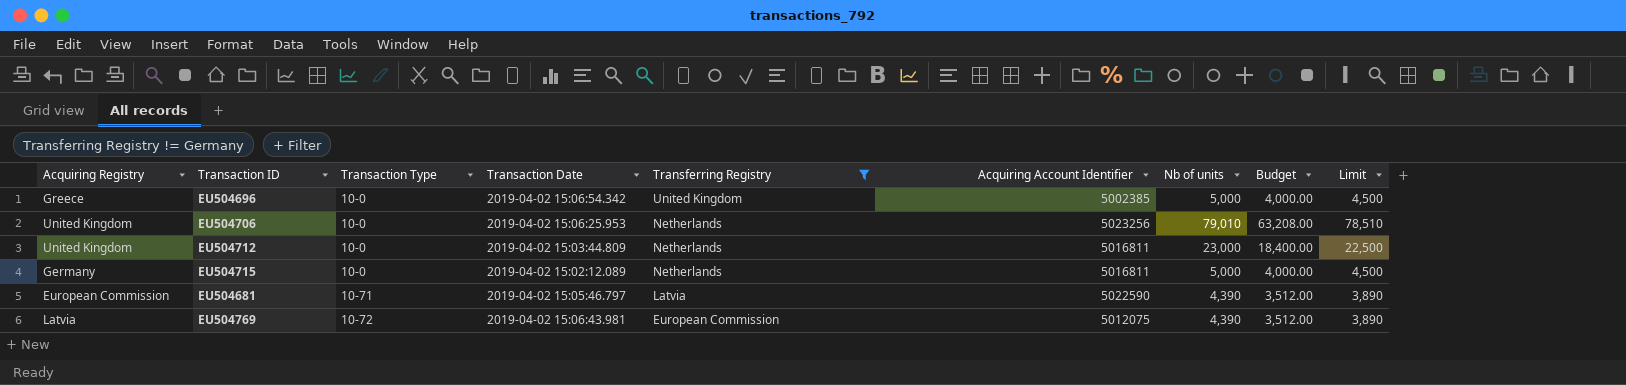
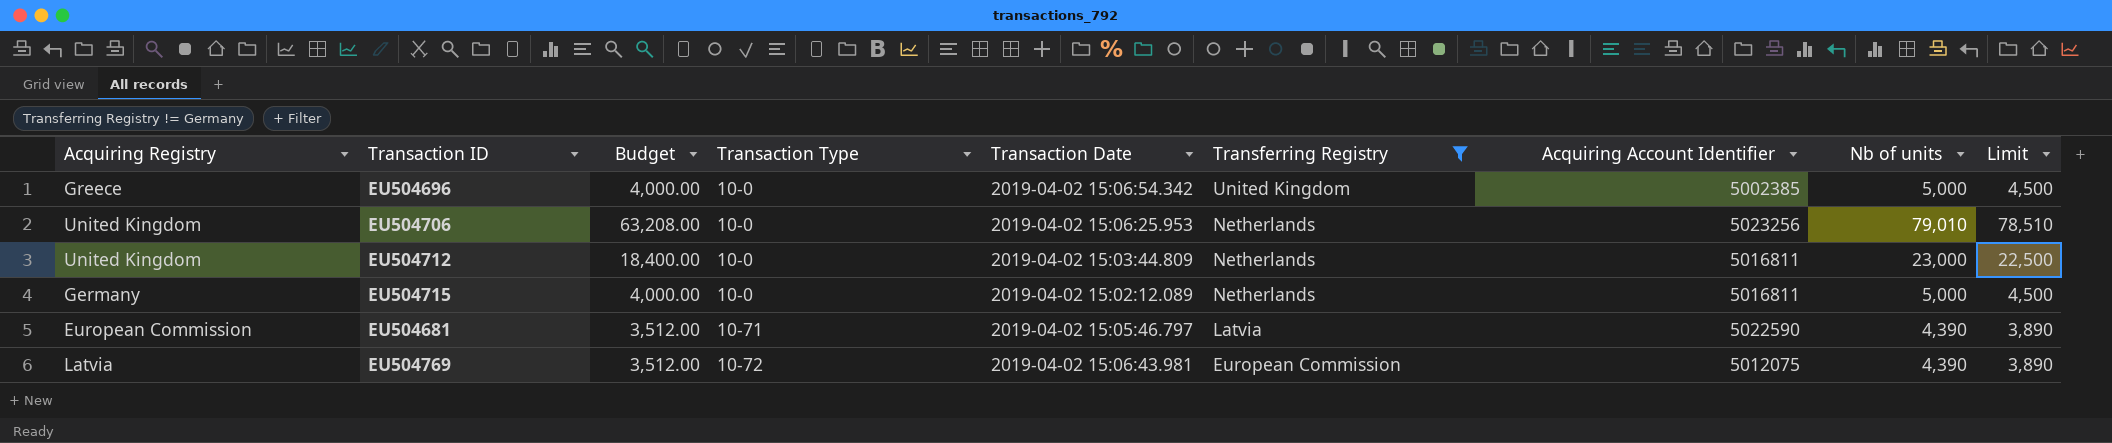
column Budget | position: 8 -> 3

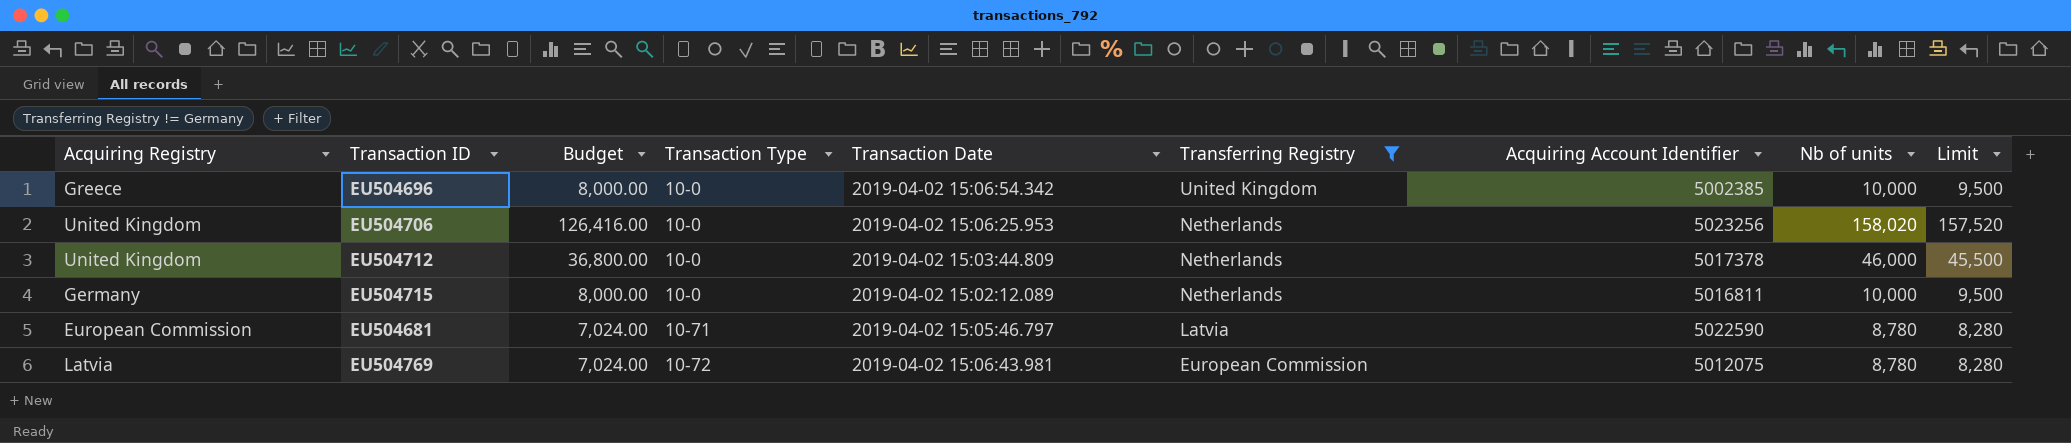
EU504696 | Budget: 4,000.00 -> 8,000.00
EU504696 | Nb of units: 5,000 -> 10,000
EU504696 | Limit: 4,500 -> 9,500
EU504706 | Budget: 63,208.00 -> 126,416.00
EU504706 | Nb of units: 79,010 -> 158,020
EU504706 | Limit: 78,510 -> 157,520
EU504712 | Budget: 18,400.00 -> 36,800.00
EU504712 | Acquiring Account Identifier: 5016811 -> 5017378
EU504712 | Nb of units: 23,000 -> 46,000
EU504712 | Limit: 22,500 -> 45,500
EU504715 | Budget: 4,000.00 -> 8,000.00
EU504715 | Nb of units: 5,000 -> 10,000
EU504715 | Limit: 4,500 -> 9,500
EU504681 | Budget: 3,512.00 -> 7,024.00
EU504681 | Nb of units: 4,390 -> 8,780
EU504681 | Limit: 3,890 -> 8,280
EU504769 | Budget: 3,512.00 -> 7,024.00
EU504769 | Nb of units: 4,390 -> 8,780
EU504769 | Limit: 3,890 -> 8,280

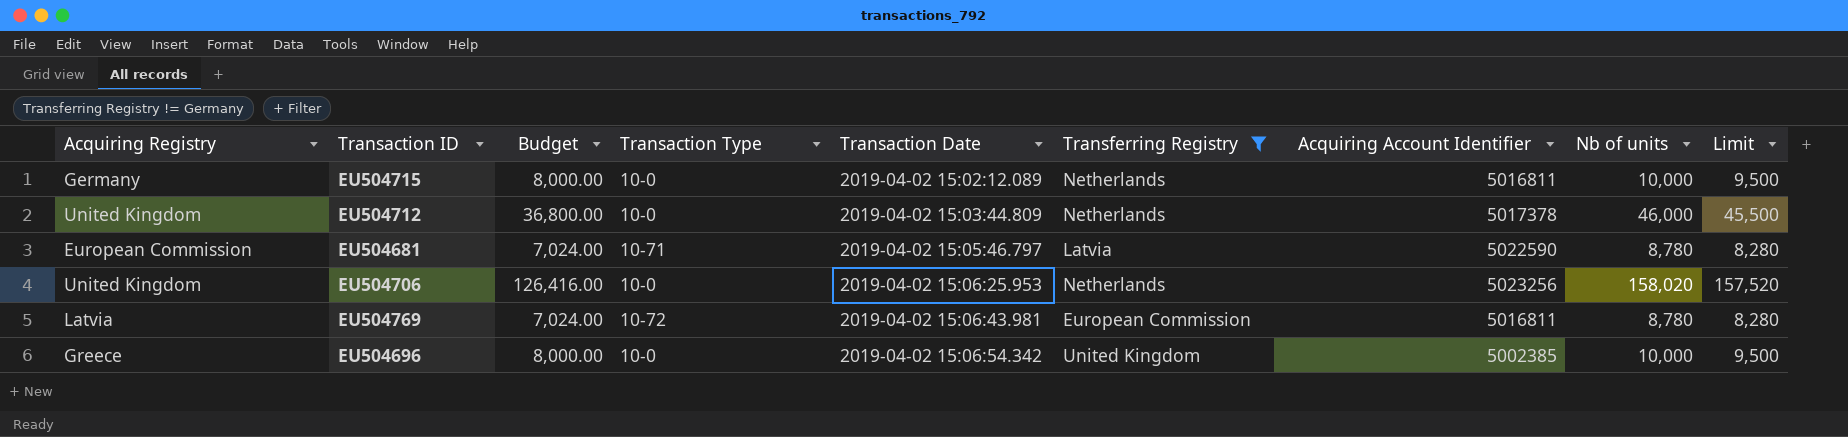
row order: Transaction Type ascending -> Transaction Date ascending
EU504769 | Acquiring Account Identifier: 5012075 -> 5016811

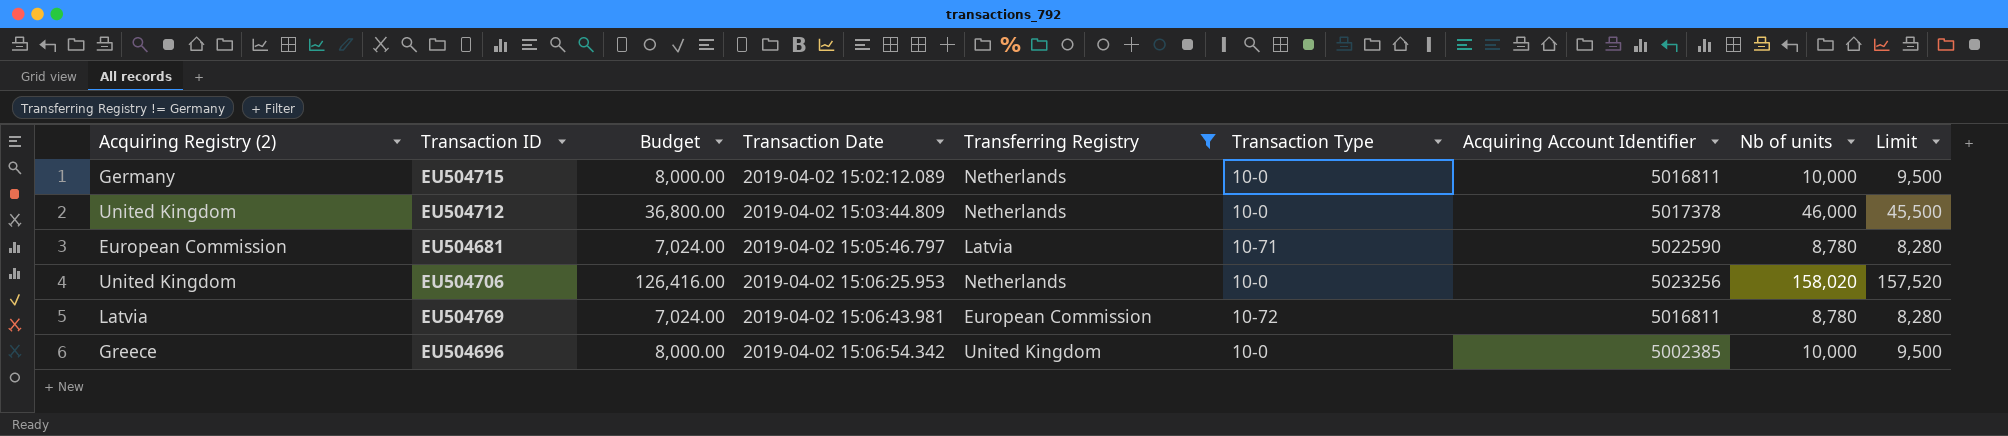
column name: Acquiring Registry -> Acquiring Registry (2)
column Transaction Type | position: 4 -> 6

